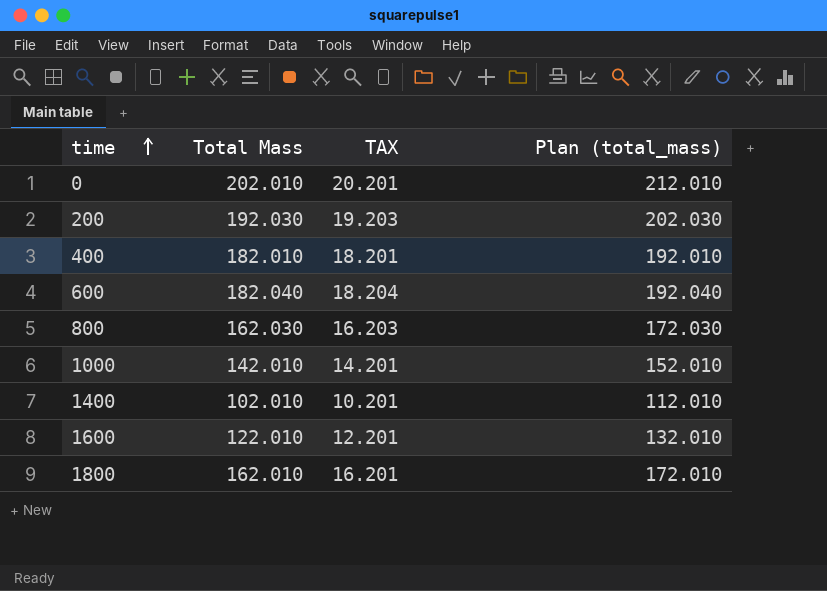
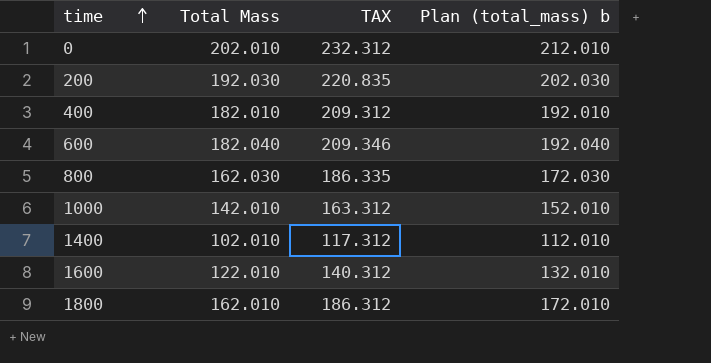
column TAX | formula: [Total Mass] * 0.1 -> [Total Mass] * 1.15
column name: Plan (total_mass) -> Plan (total_mass) b

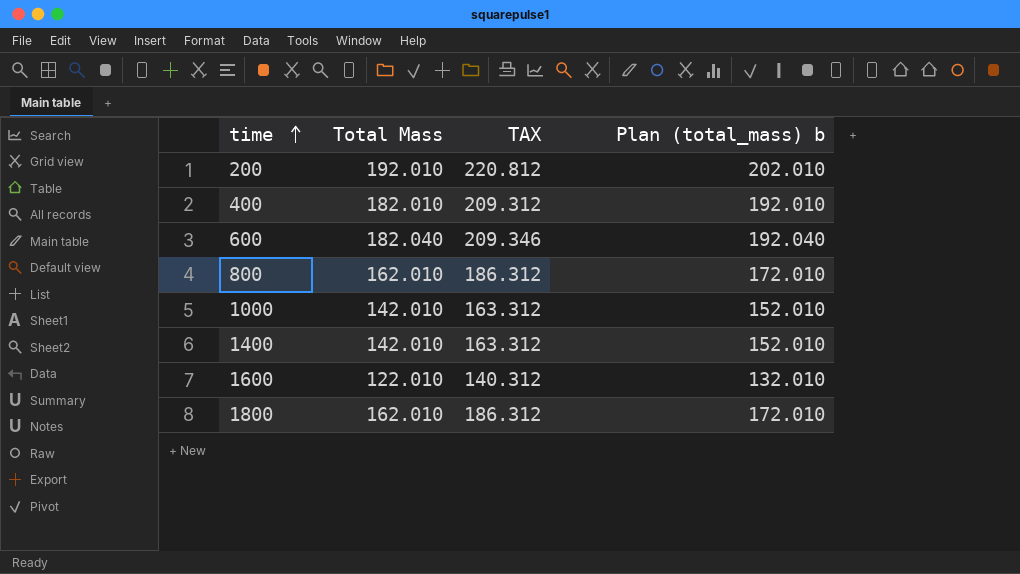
row 0: 202.010 | 232.312 | 212.010 -> none
200 | Total Mass: 192.030 -> 192.010
200 | TAX: 220.835 -> 220.812
200 | Plan (total_mass) b: 202.030 -> 202.010
800 | Total Mass: 162.030 -> 162.010
800 | TAX: 186.335 -> 186.312
800 | Plan (total_mass) b: 172.030 -> 172.010
1400 | Total Mass: 102.010 -> 142.010
1400 | TAX: 117.312 -> 163.312
1400 | Plan (total_mass) b: 112.010 -> 152.010

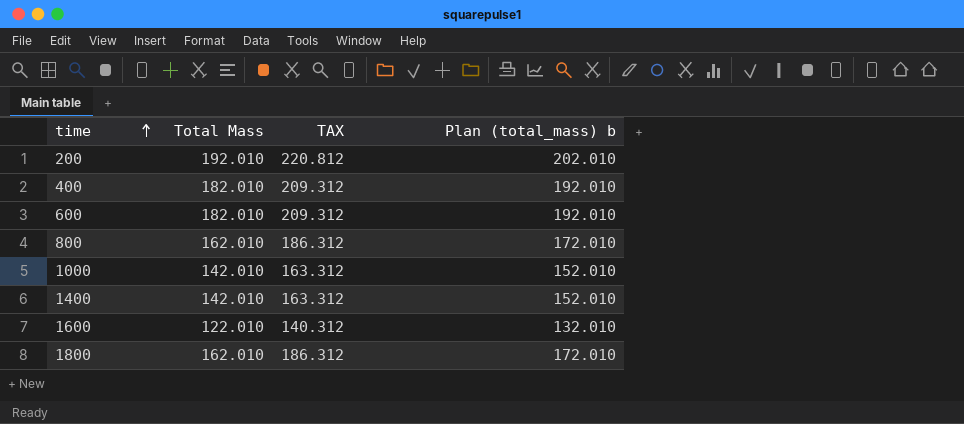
600 | Total Mass: 182.040 -> 182.010
600 | TAX: 209.346 -> 209.312
600 | Plan (total_mass) b: 192.040 -> 192.010

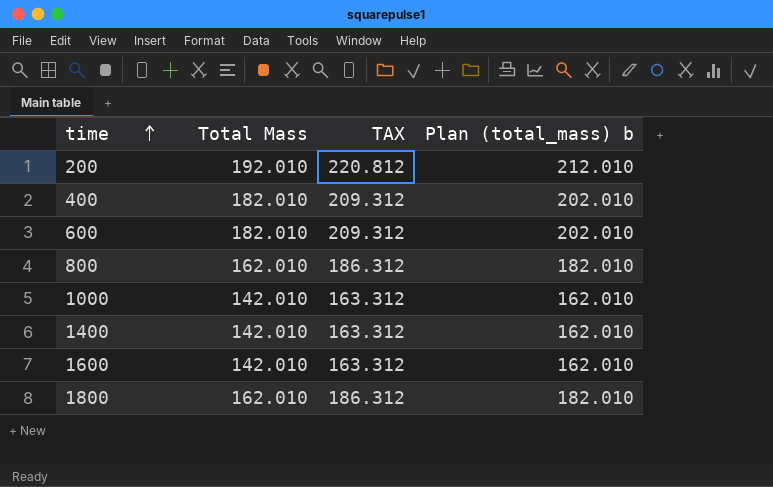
column Plan (total_mass) b | formula: [Total Mass] + 10 -> [Total Mass] + 20
1600 | Total Mass: 122.010 -> 142.010
1600 | TAX: 140.312 -> 163.312

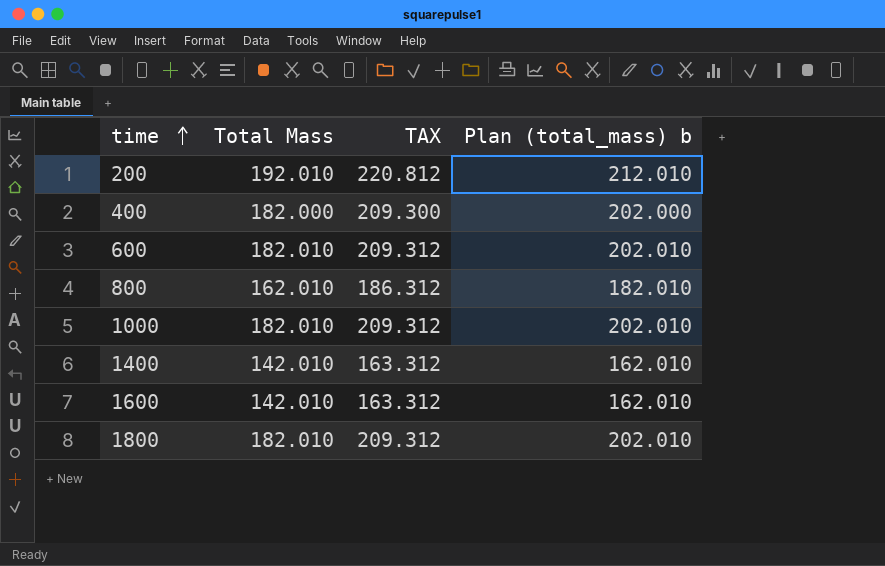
400 | Total Mass: 182.010 -> 182.000
400 | TAX: 209.312 -> 209.300
400 | Plan (total_mass) b: 202.010 -> 202.000
1000 | Total Mass: 142.010 -> 182.010
1000 | TAX: 163.312 -> 209.312
1000 | Plan (total_mass) b: 162.010 -> 202.010
1800 | Total Mass: 162.010 -> 182.010
1800 | TAX: 186.312 -> 209.312
1800 | Plan (total_mass) b: 182.010 -> 202.010

